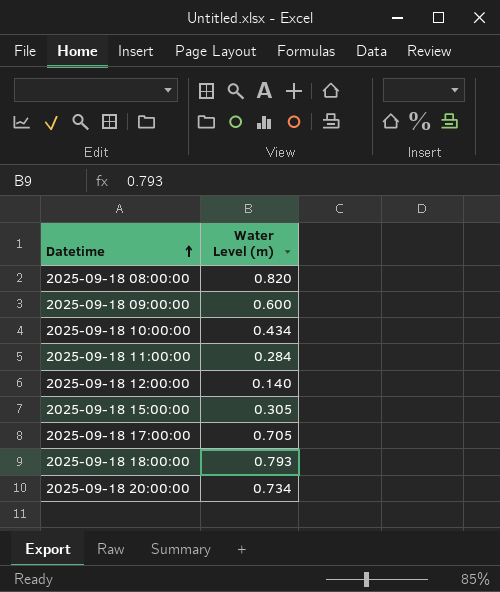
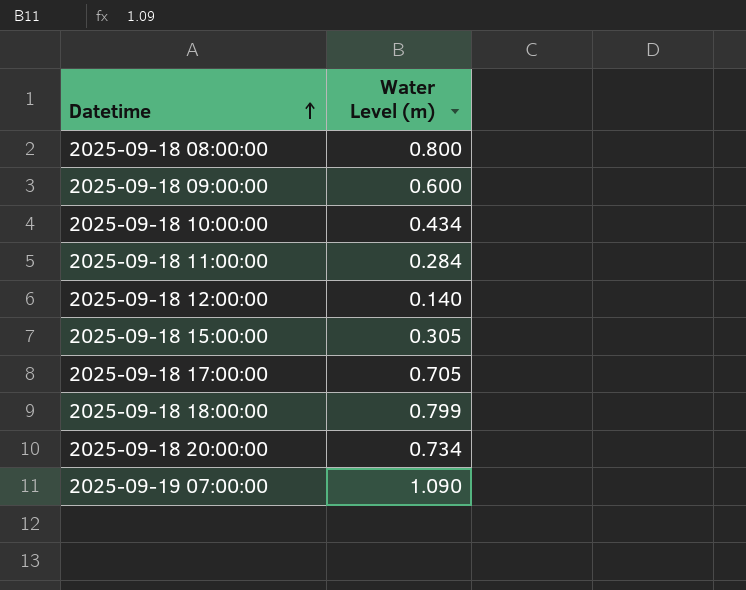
2025-09-18 08:00:00 | Water Level (m): 0.820 -> 0.800
2025-09-18 18:00:00 | Water Level (m): 0.793 -> 0.799
row 2025-09-19 07:00:00: none -> 1.090

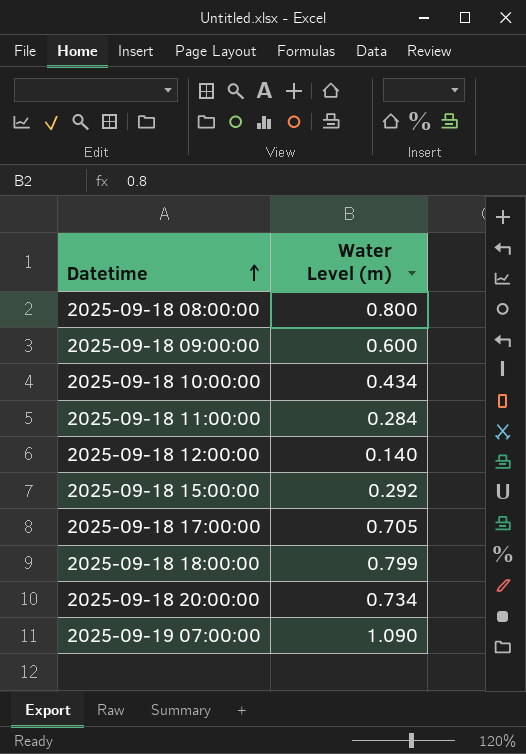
2025-09-18 15:00:00 | Water Level (m): 0.305 -> 0.292

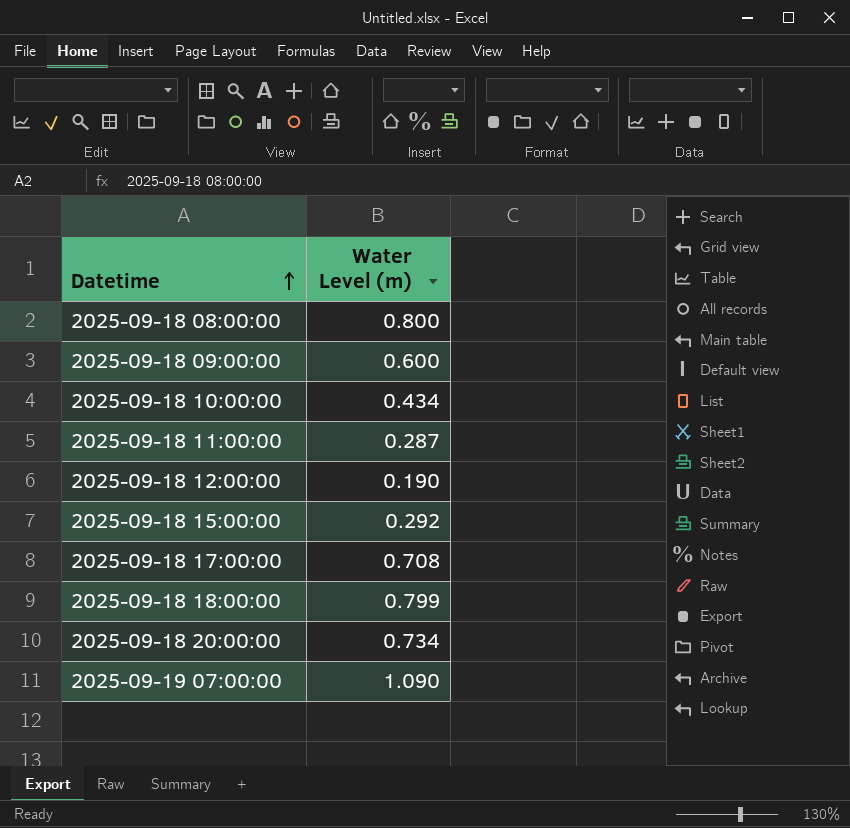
2025-09-18 11:00:00 | Water Level (m): 0.284 -> 0.287
2025-09-18 12:00:00 | Water Level (m): 0.140 -> 0.190
2025-09-18 17:00:00 | Water Level (m): 0.705 -> 0.708

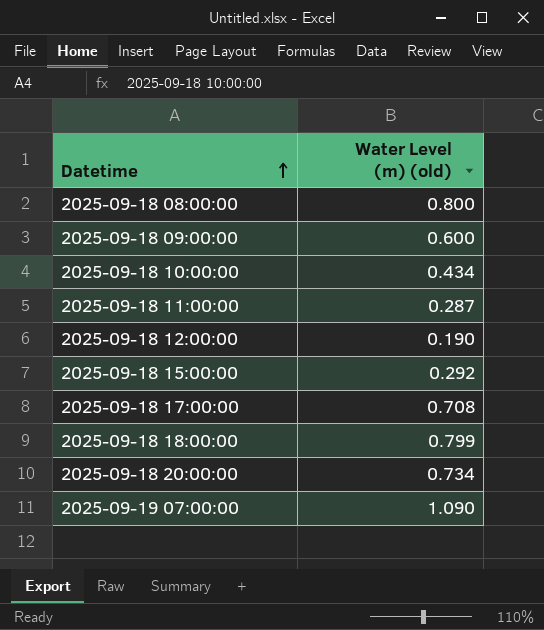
column name: Water Level (m) -> Water Level (m) (old)

